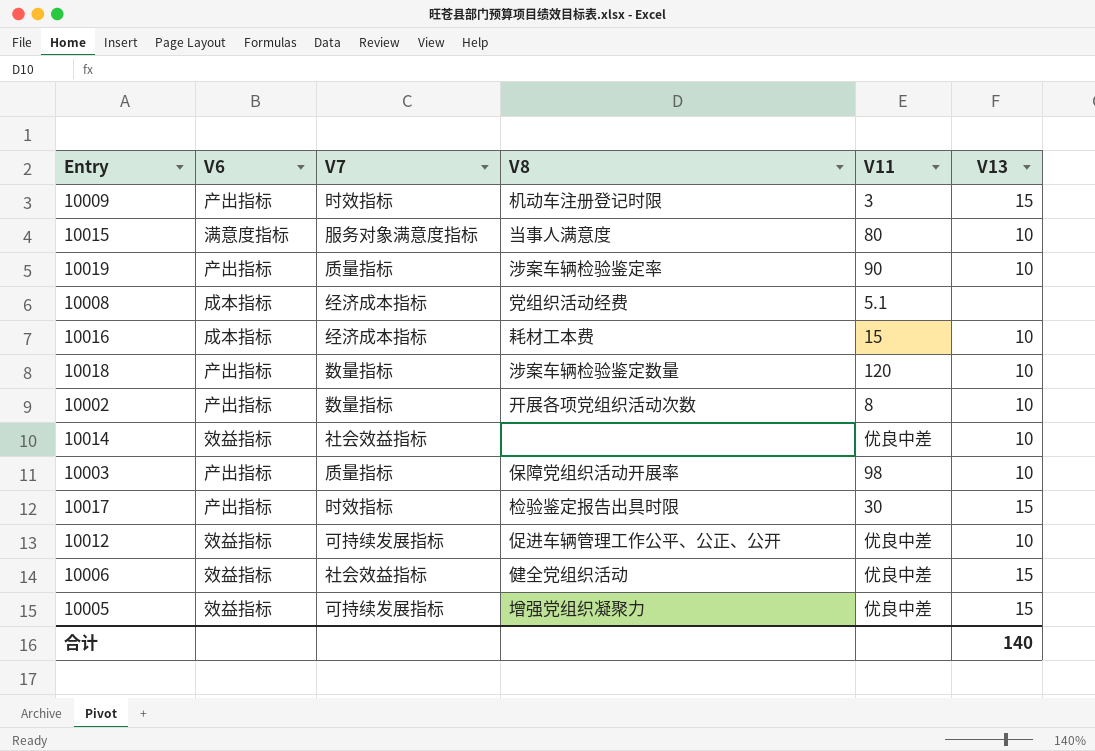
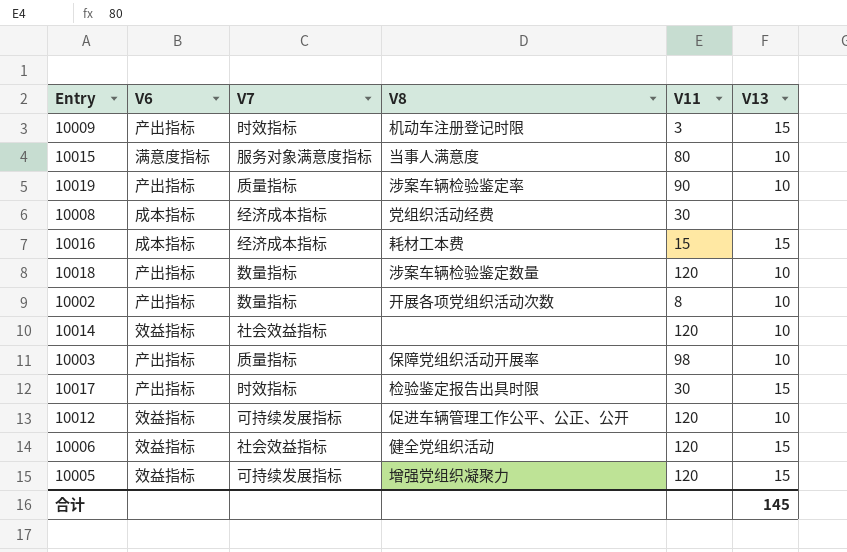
10008 | V11: 5.1 -> 30
10016 | V13: 10 -> 15
10014 | V11: 优良中差 -> 120
10012 | V11: 优良中差 -> 120
10006 | V11: 优良中差 -> 120
10005 | V11: 优良中差 -> 120
合计 | V13: 140 -> 145

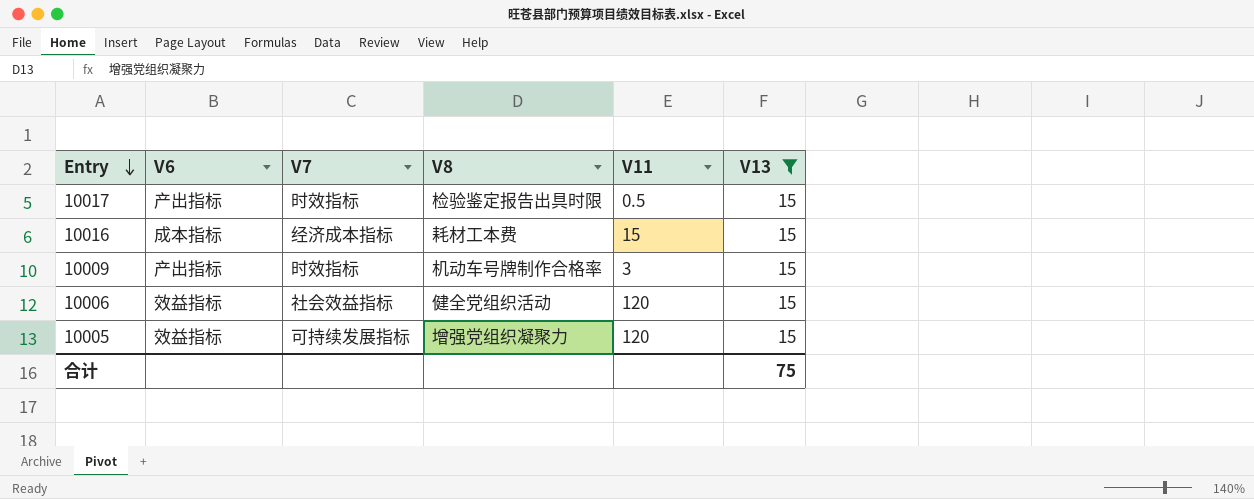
filter: none -> V13 = 15
row order: none -> Entry descending
10017 | V11: 30 -> 0.5
10009 | V8: 机动车注册登记时限 -> 机动车号牌制作合格率
合计 | V13: 145 -> 75

